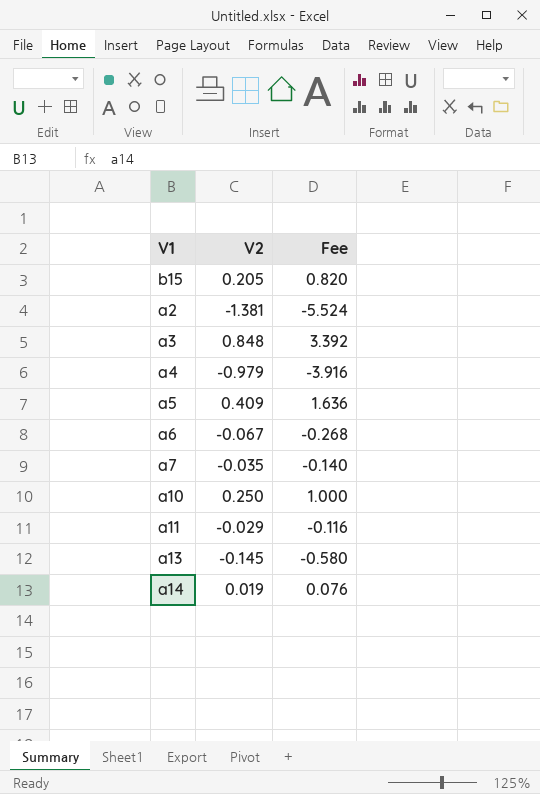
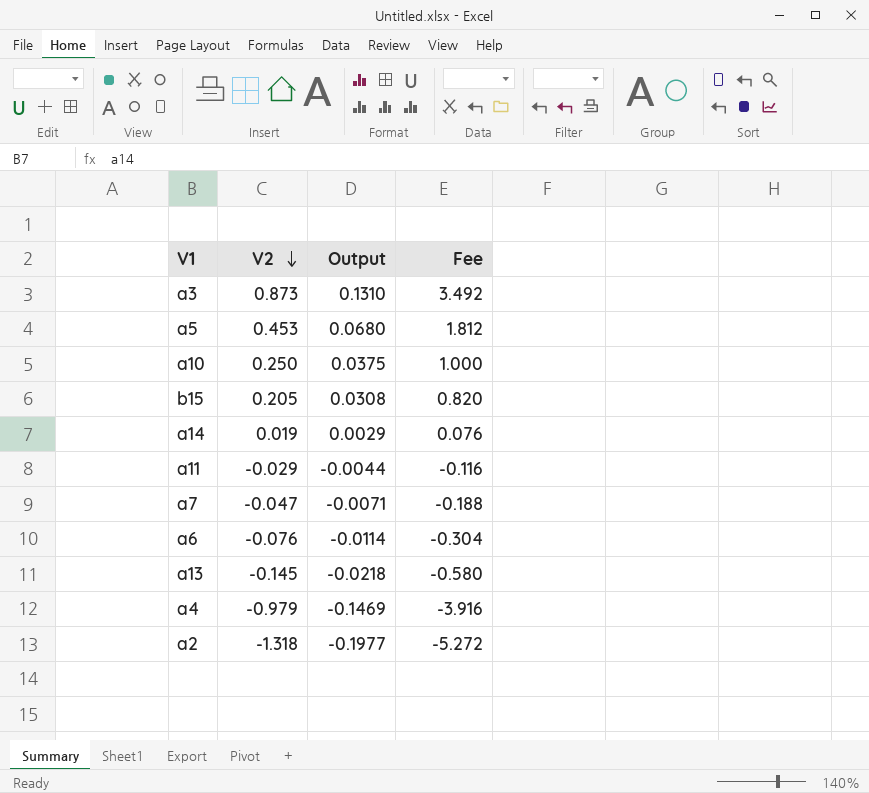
row order: none -> V2 descending
column Output | formula: none -> [V2] * 0.15
a3 | V2: 0.848 -> 0.873
a3 | Fee: 3.392 -> 3.492
a5 | V2: 0.409 -> 0.453
a5 | Fee: 1.636 -> 1.812
a7 | V2: -0.035 -> -0.047
a7 | Fee: -0.140 -> -0.188
a6 | V2: -0.067 -> -0.076
a6 | Fee: -0.268 -> -0.304
a2 | V2: -1.381 -> -1.318
a2 | Fee: -5.524 -> -5.272

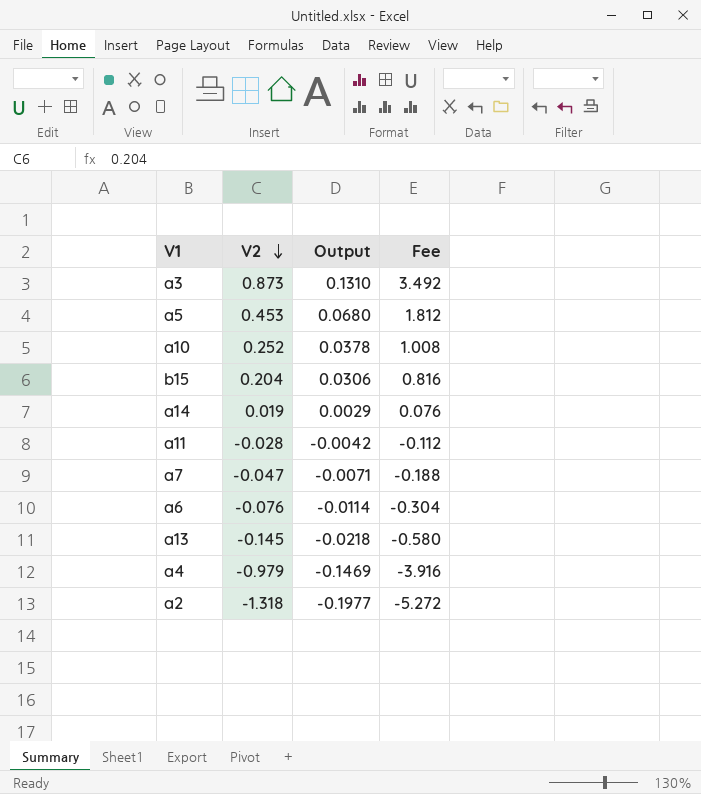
a10 | V2: 0.250 -> 0.252
a10 | Output: 0.0375 -> 0.0378
a10 | Fee: 1.000 -> 1.008
b15 | V2: 0.205 -> 0.204
b15 | Output: 0.0308 -> 0.0306
b15 | Fee: 0.820 -> 0.816
a11 | V2: -0.029 -> -0.028
a11 | Output: -0.0044 -> -0.0042
a11 | Fee: -0.116 -> -0.112

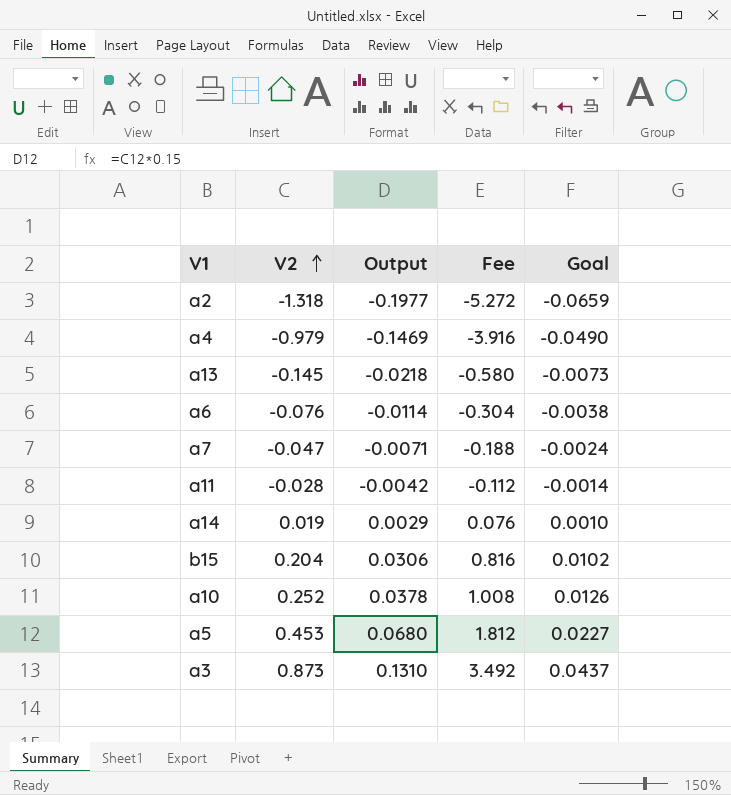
row order: V2 descending -> V2 ascending
column Goal | formula: none -> [V2] * 0.05

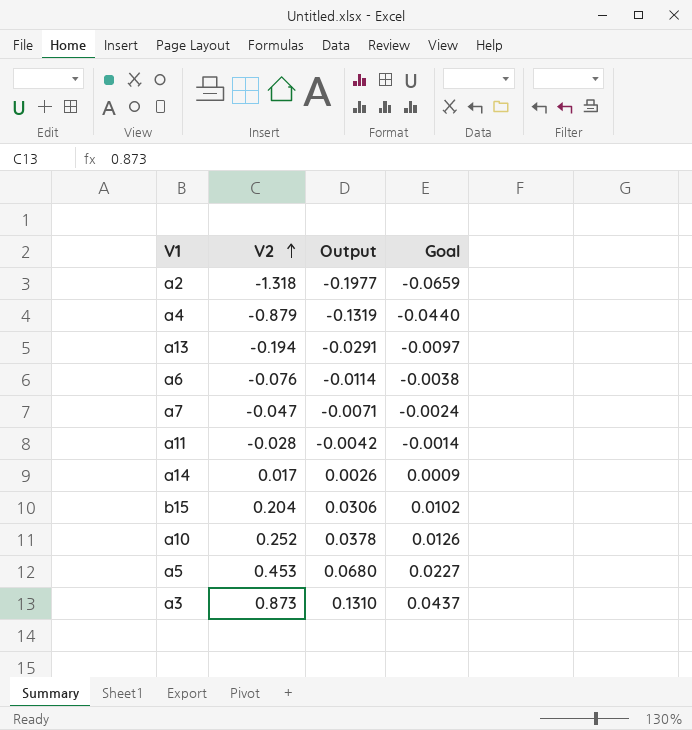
column Fee | formula: [V2] * 4 -> none
a4 | V2: -0.979 -> -0.879
a4 | Output: -0.1469 -> -0.1319
a4 | Goal: -0.0490 -> -0.0440
a13 | V2: -0.145 -> -0.194
a13 | Output: -0.0218 -> -0.0291
a13 | Goal: -0.0073 -> -0.0097
a14 | V2: 0.019 -> 0.017
a14 | Output: 0.0029 -> 0.0026
a14 | Goal: 0.0010 -> 0.0009

